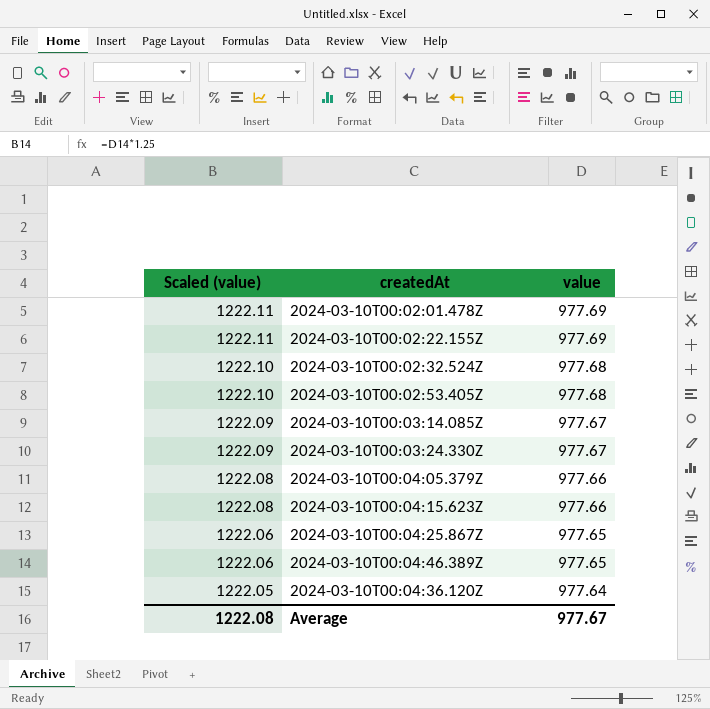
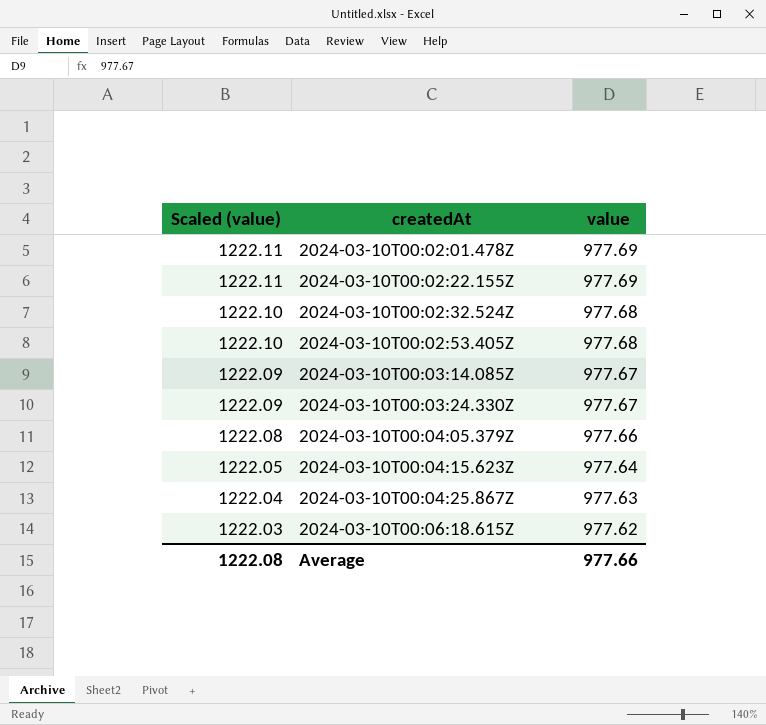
row 2024-03-10T00:04:46.389Z: 1222.06 | 977.65 -> none
row 2024-03-10T00:04:36.120Z: 1222.05 | 977.64 -> none
2024-03-10T00:04:15.623Z | Scaled (value): 1222.08 -> 1222.05
2024-03-10T00:04:15.623Z | value: 977.66 -> 977.64
2024-03-10T00:04:25.867Z | Scaled (value): 1222.06 -> 1222.04
2024-03-10T00:04:25.867Z | value: 977.65 -> 977.63
row 2024-03-10T00:06:18.615Z: none -> 1222.03 | 977.62
Average | value: 977.67 -> 977.66

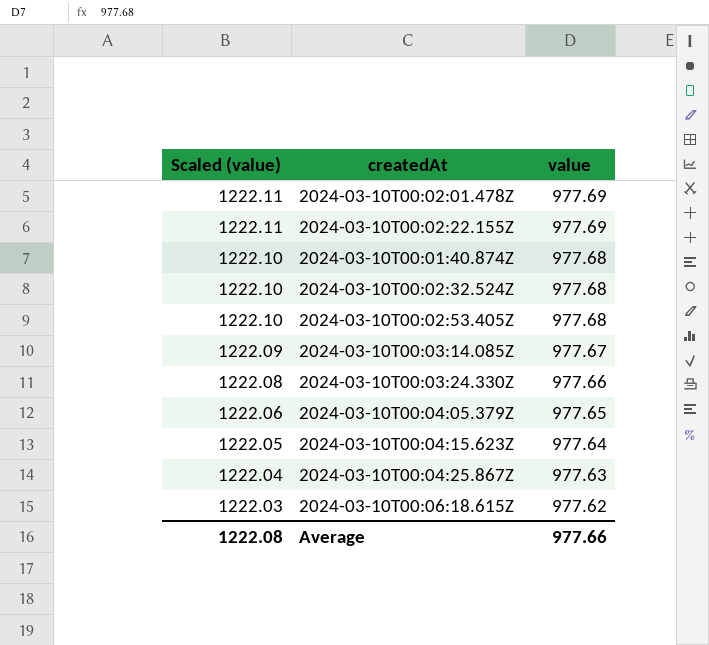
row 2024-03-10T00:01:40.874Z: none -> 1222.10 | 977.68
2024-03-10T00:03:24.330Z | Scaled (value): 1222.09 -> 1222.08
2024-03-10T00:03:24.330Z | value: 977.67 -> 977.66
2024-03-10T00:04:05.379Z | Scaled (value): 1222.08 -> 1222.06
2024-03-10T00:04:05.379Z | value: 977.66 -> 977.65

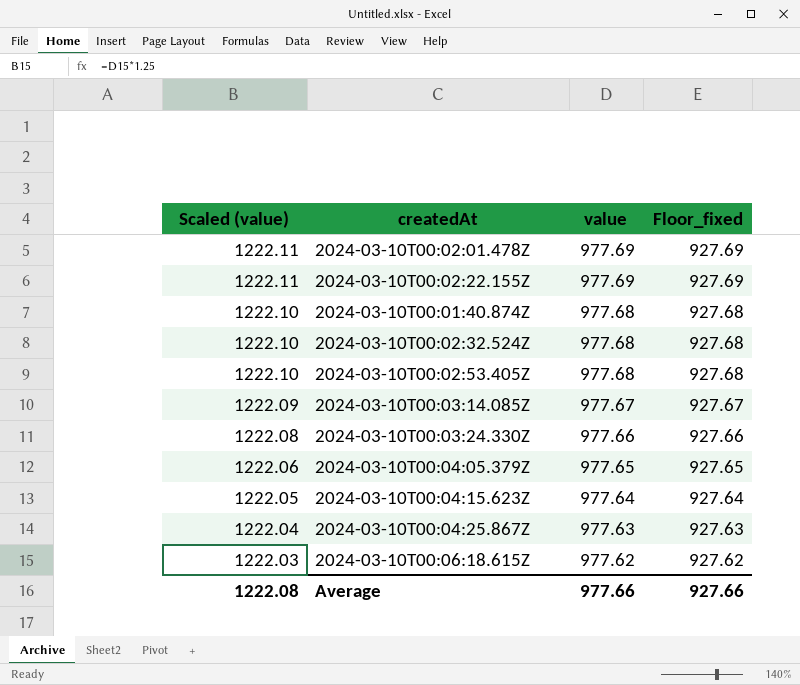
column Floor_fixed | formula: none -> [value] - 50

